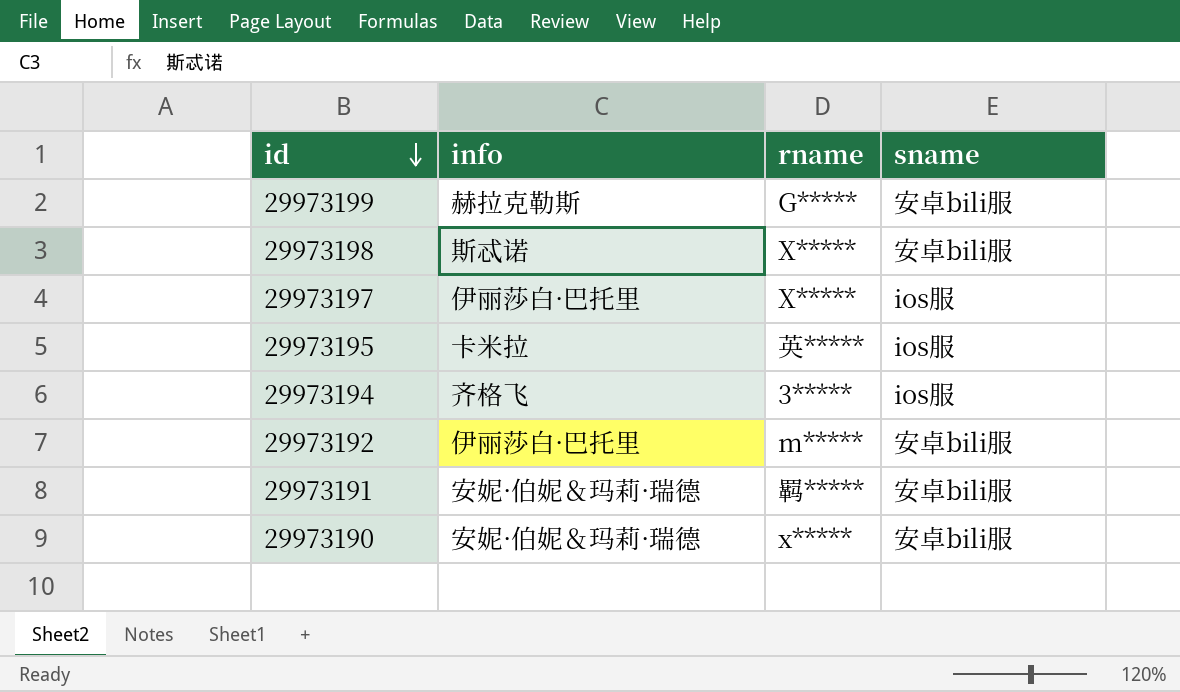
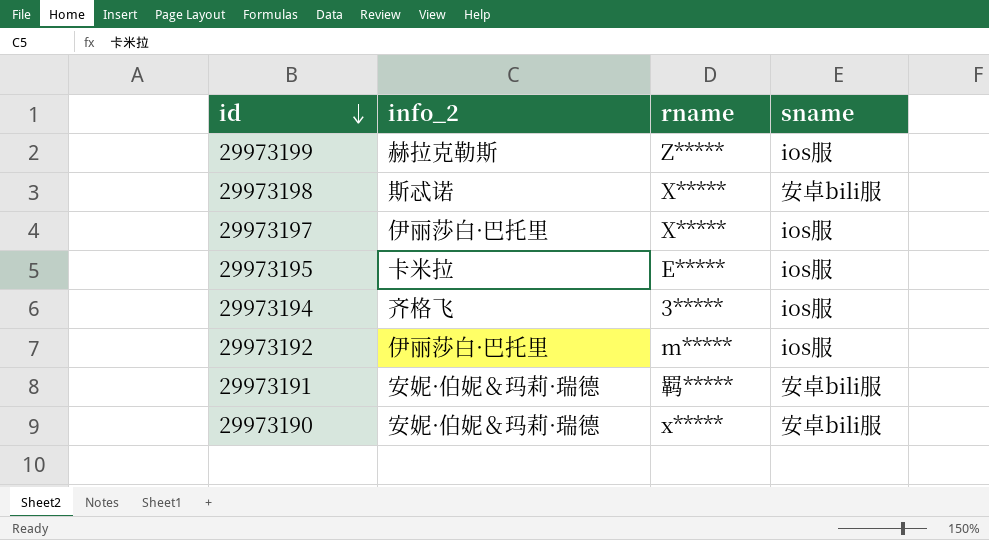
column name: info -> info_2
29973199 | rname: G***** -> Z*****
29973199 | sname: 安卓bili服 -> ios服
29973195 | rname: 英***** -> E*****
29973192 | sname: 安卓bili服 -> ios服

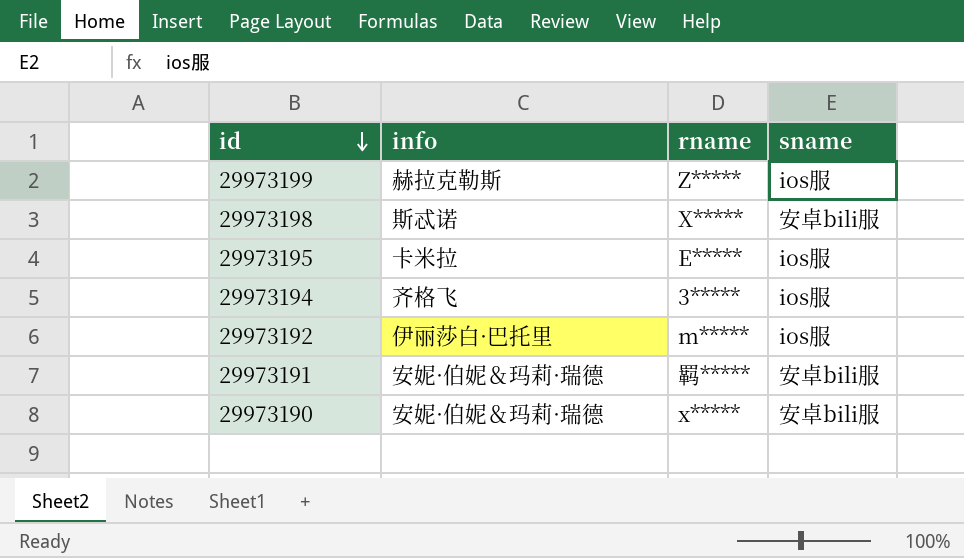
column name: info_2 -> info
row 29973197: 伊丽莎白·巴托里 | X***** | ios服 -> none

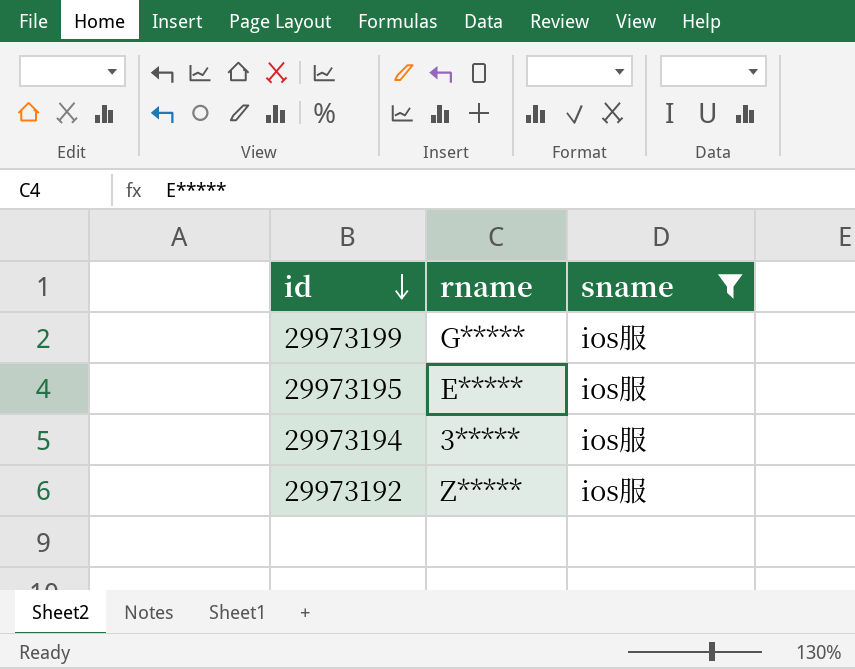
filter: none -> sname = ios服
column info | position: 2 -> none
29973199 | rname: Z***** -> G*****
29973192 | rname: m***** -> Z*****

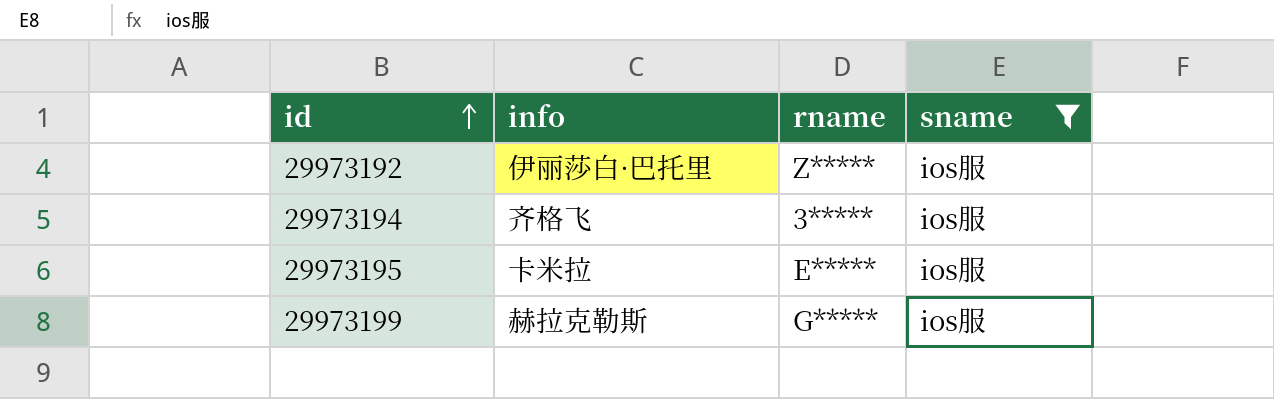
row order: id descending -> id ascending
column info | position: none -> 2

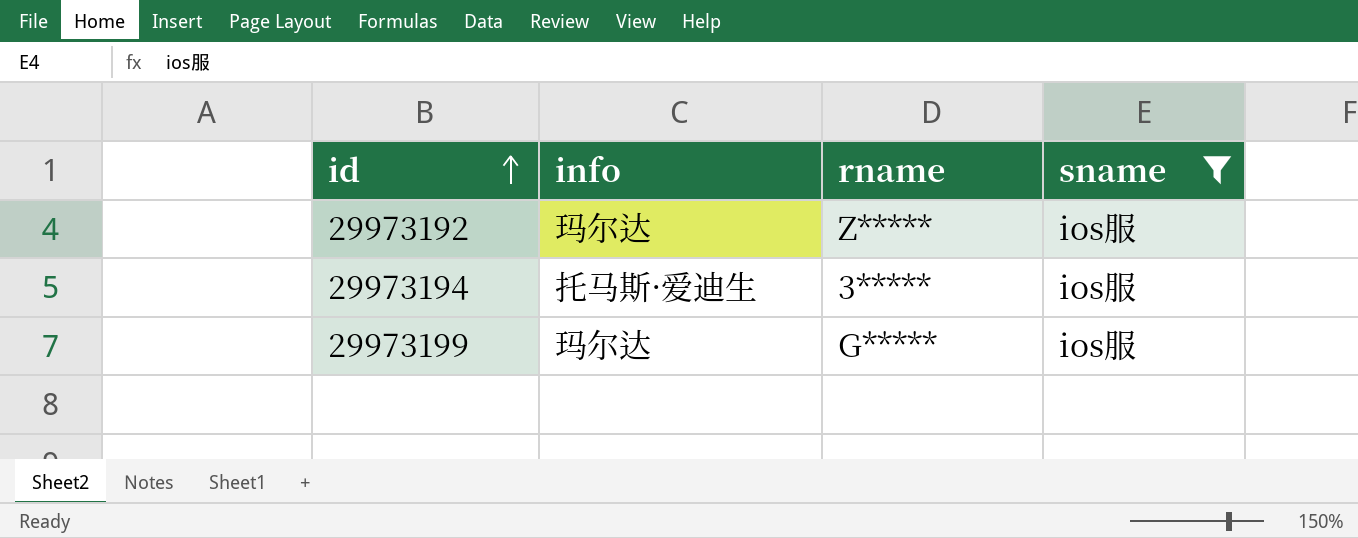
row 29973195: 卡米拉 | E***** | ios服 -> none
29973192 | info: 伊丽莎白·巴托里 -> 玛尔达
29973194 | info: 齐格飞 -> 托马斯·爱迪生
29973199 | info: 赫拉克勒斯 -> 玛尔达

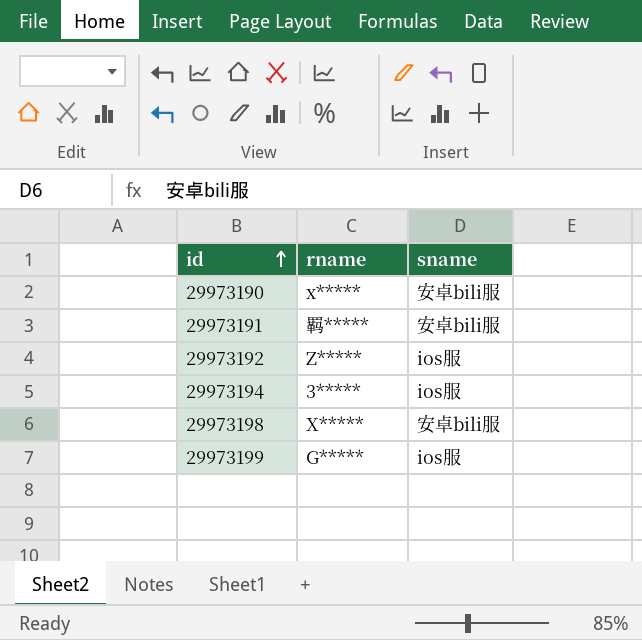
filter: sname = ios服 -> none
column info | position: 2 -> none

